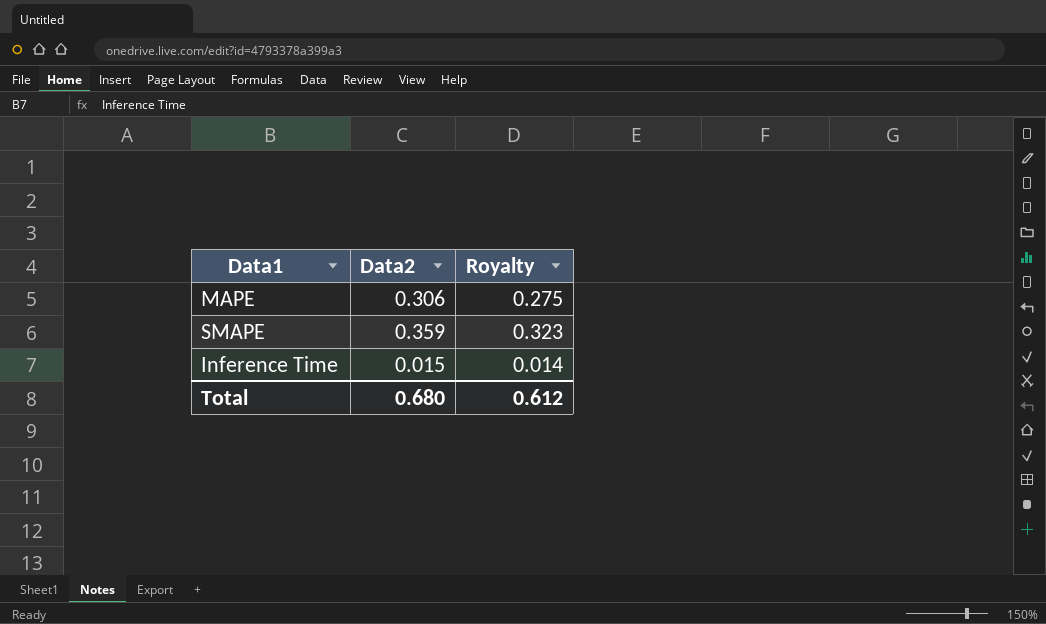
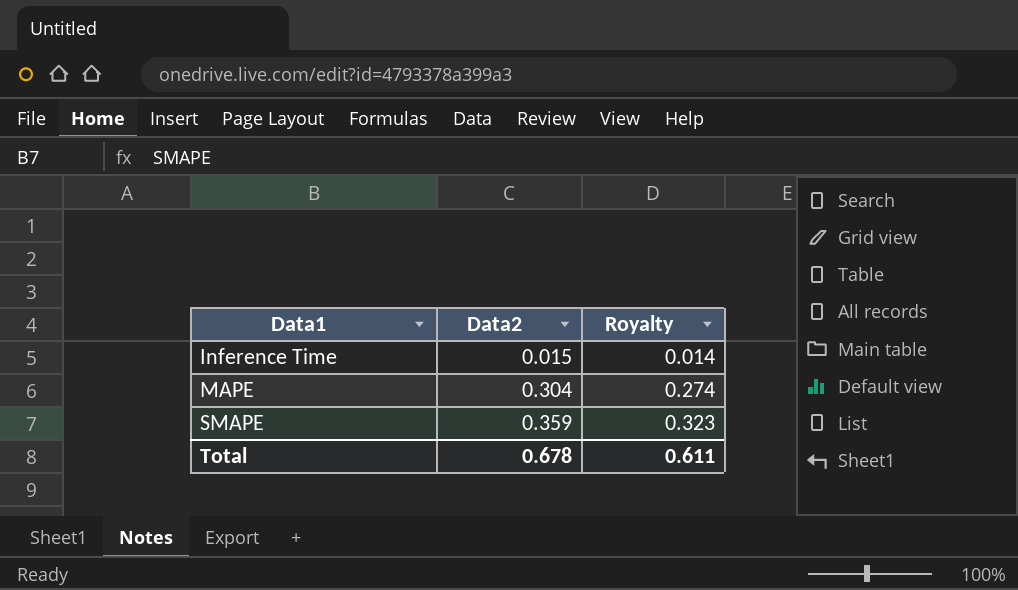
row order: none -> Data1 ascending
MAPE | Data2: 0.306 -> 0.304
MAPE | Royalty: 0.275 -> 0.274
Total | Data2: 0.680 -> 0.678
Total | Royalty: 0.612 -> 0.611

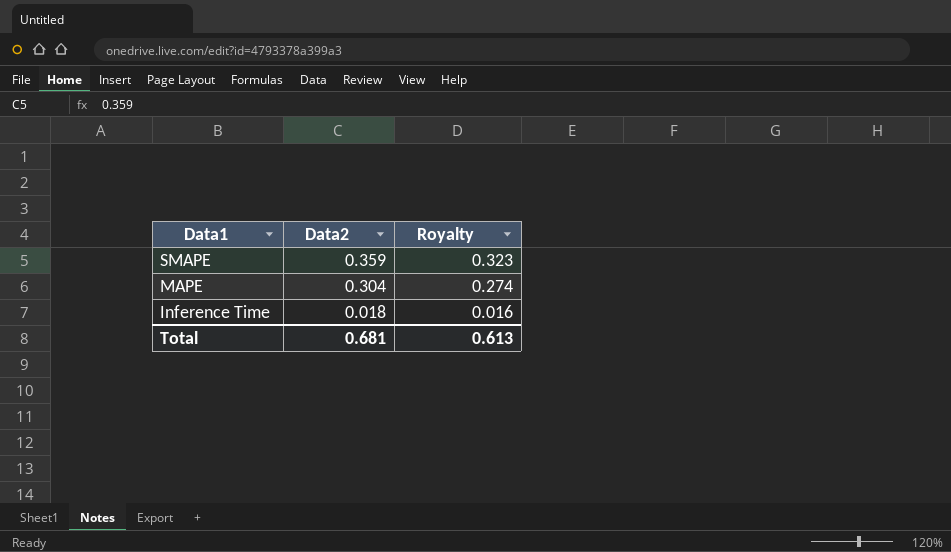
row order: Data1 ascending -> Data1 descending
Inference Time | Data2: 0.015 -> 0.018
Inference Time | Royalty: 0.014 -> 0.016
Total | Data2: 0.678 -> 0.681
Total | Royalty: 0.611 -> 0.613

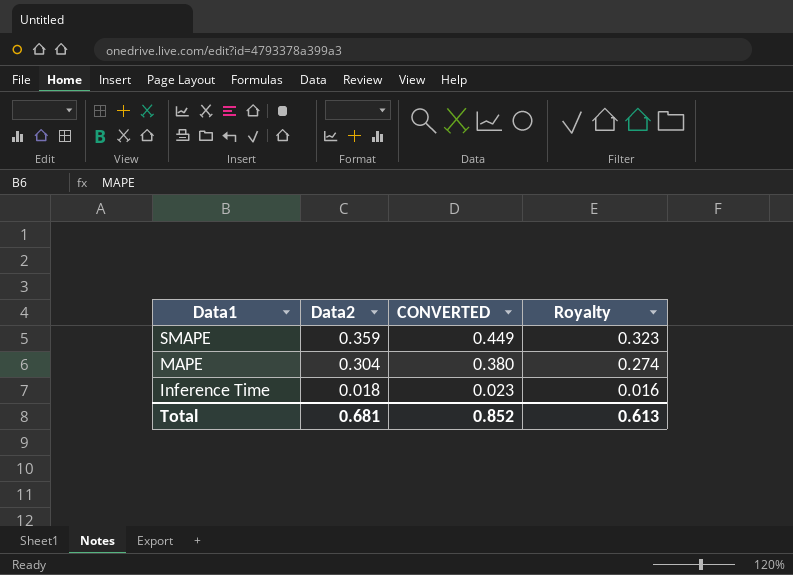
column CONVERTED | formula: none -> [Data2] * 1.25

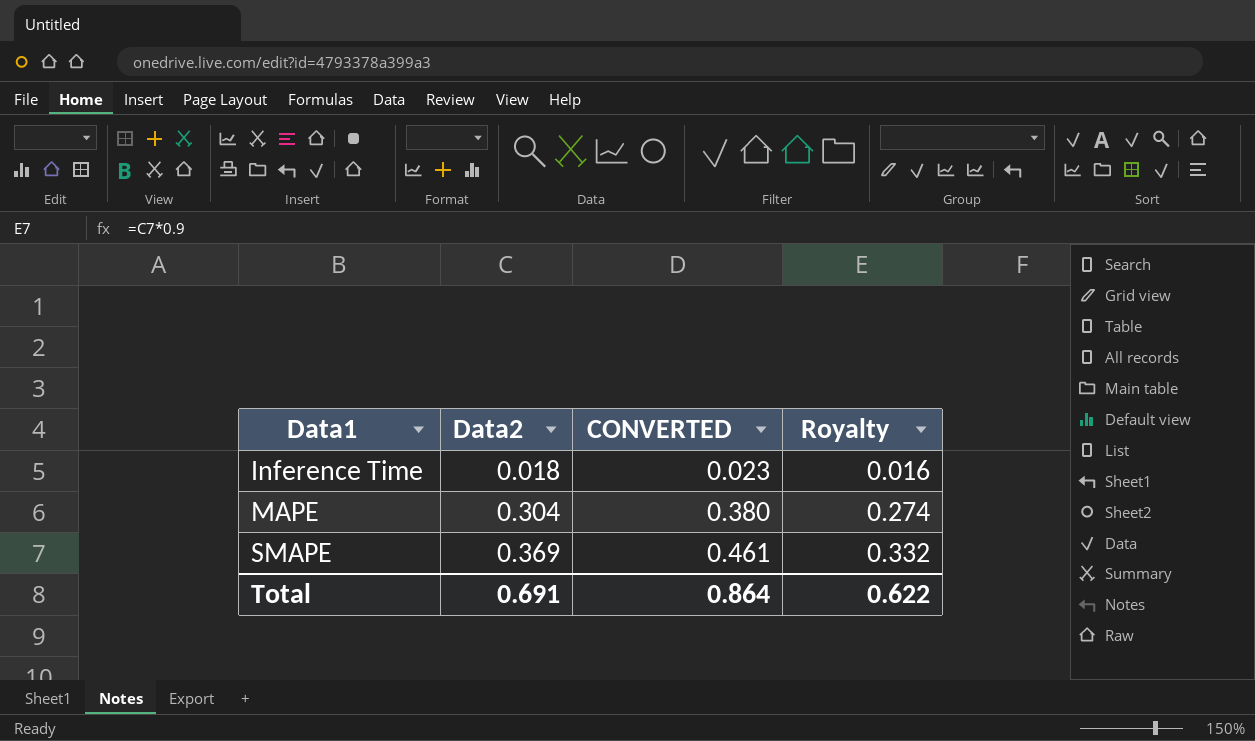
row order: Data1 descending -> Data1 ascending
SMAPE | Data2: 0.359 -> 0.369
SMAPE | CONVERTED: 0.449 -> 0.461
SMAPE | Royalty: 0.323 -> 0.332
Total | Data2: 0.681 -> 0.691
Total | CONVERTED: 0.852 -> 0.864
Total | Royalty: 0.613 -> 0.622

